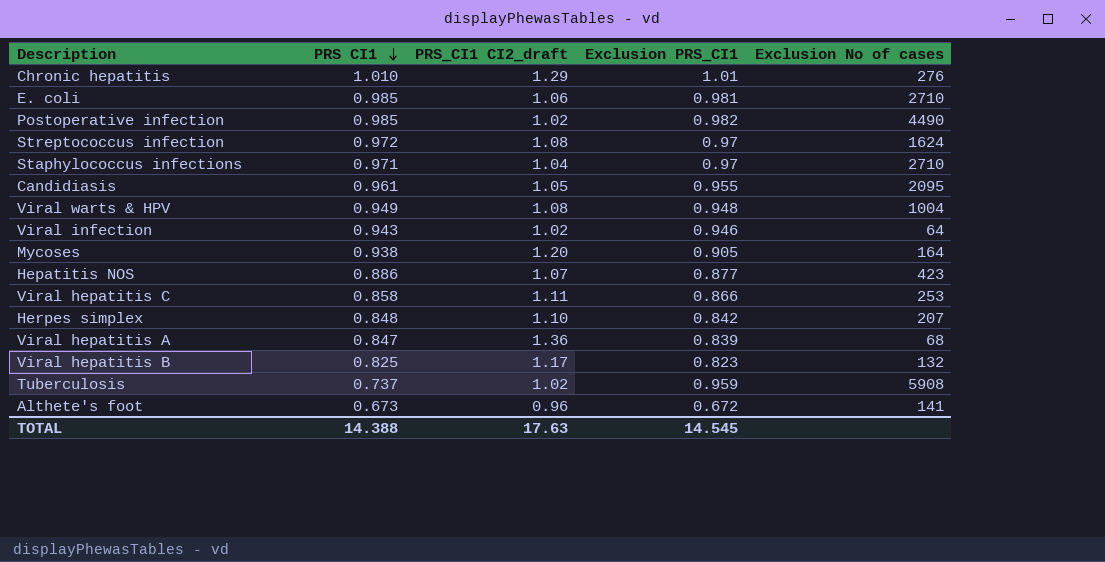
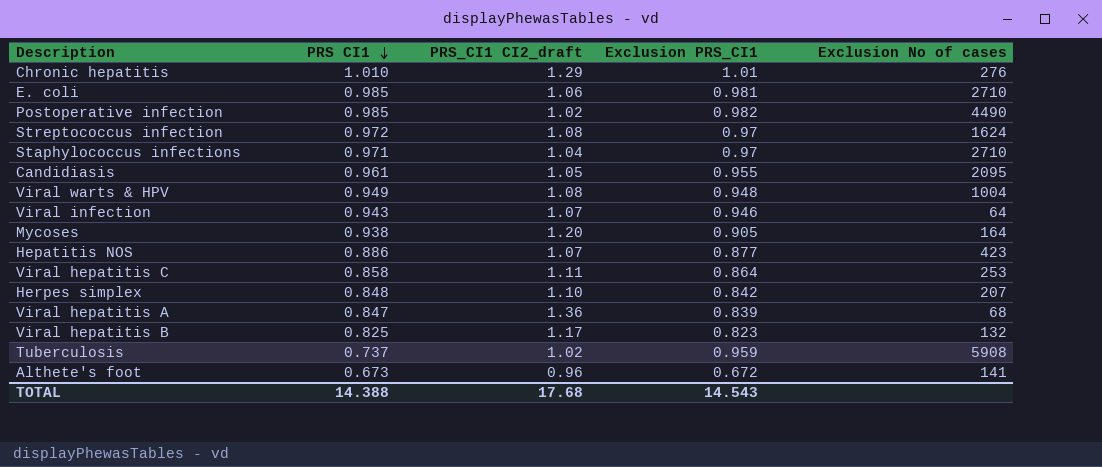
Viral infection | PRS_CI1 CI2_draft: 1.02 -> 1.07
Viral hepatitis C | Exclusion PRS_CI1: 0.866 -> 0.864
TOTAL | PRS_CI1 CI2_draft: 17.63 -> 17.68
TOTAL | Exclusion PRS_CI1: 14.545 -> 14.543

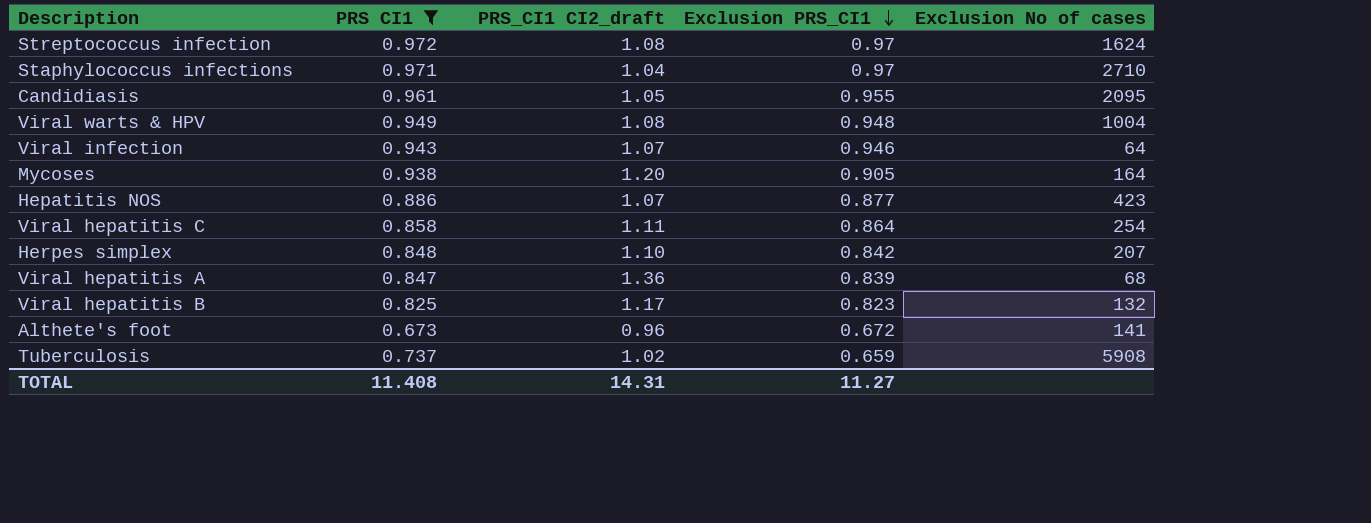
filter: none -> PRS CI1 <= 0.972
row order: PRS CI1 descending -> Exclusion PRS_CI1 descending
Viral hepatitis C | Exclusion No of cases: 253 -> 254
Tuberculosis | Exclusion PRS_CI1: 0.959 -> 0.659
TOTAL | PRS CI1: 14.388 -> 11.408
TOTAL | PRS_CI1 CI2_draft: 17.68 -> 14.31
TOTAL | Exclusion PRS_CI1: 14.543 -> 11.27

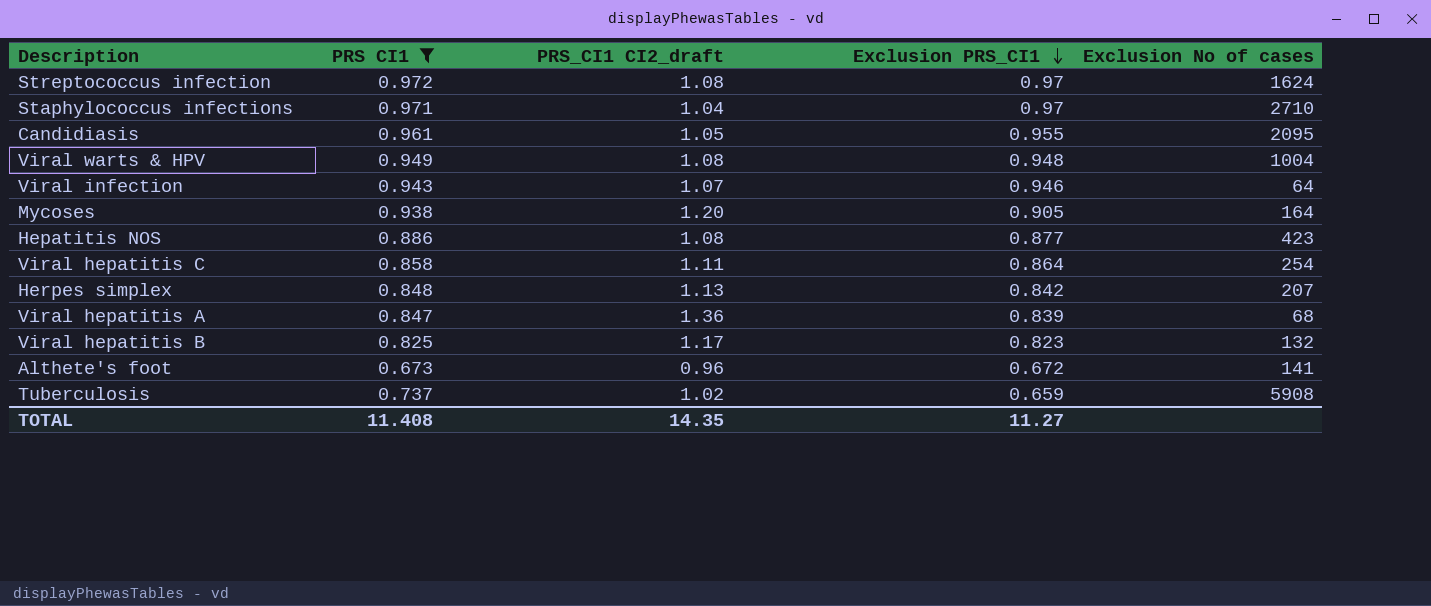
Hepatitis NOS | PRS_CI1 CI2_draft: 1.07 -> 1.08
Herpes simplex | PRS_CI1 CI2_draft: 1.10 -> 1.13
TOTAL | PRS_CI1 CI2_draft: 14.31 -> 14.35

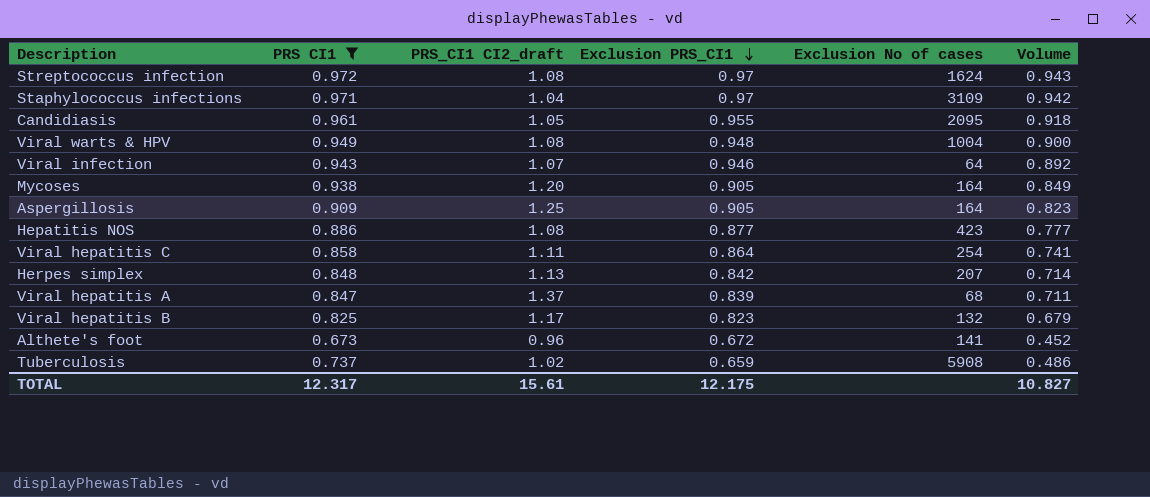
column Volume | formula: none -> [PRS CI1] * [Exclusion PRS_CI1]
Staphylococcus infections | Exclusion No of cases: 2710 -> 3109
row Aspergillosis: none -> 0.909 | 1.25 | 0.905 | 164 | 0.823
Viral hepatitis A | PRS_CI1 CI2_draft: 1.36 -> 1.37
TOTAL | PRS CI1: 11.408 -> 12.317
TOTAL | PRS_CI1 CI2_draft: 14.35 -> 15.61
TOTAL | Exclusion PRS_CI1: 11.27 -> 12.175

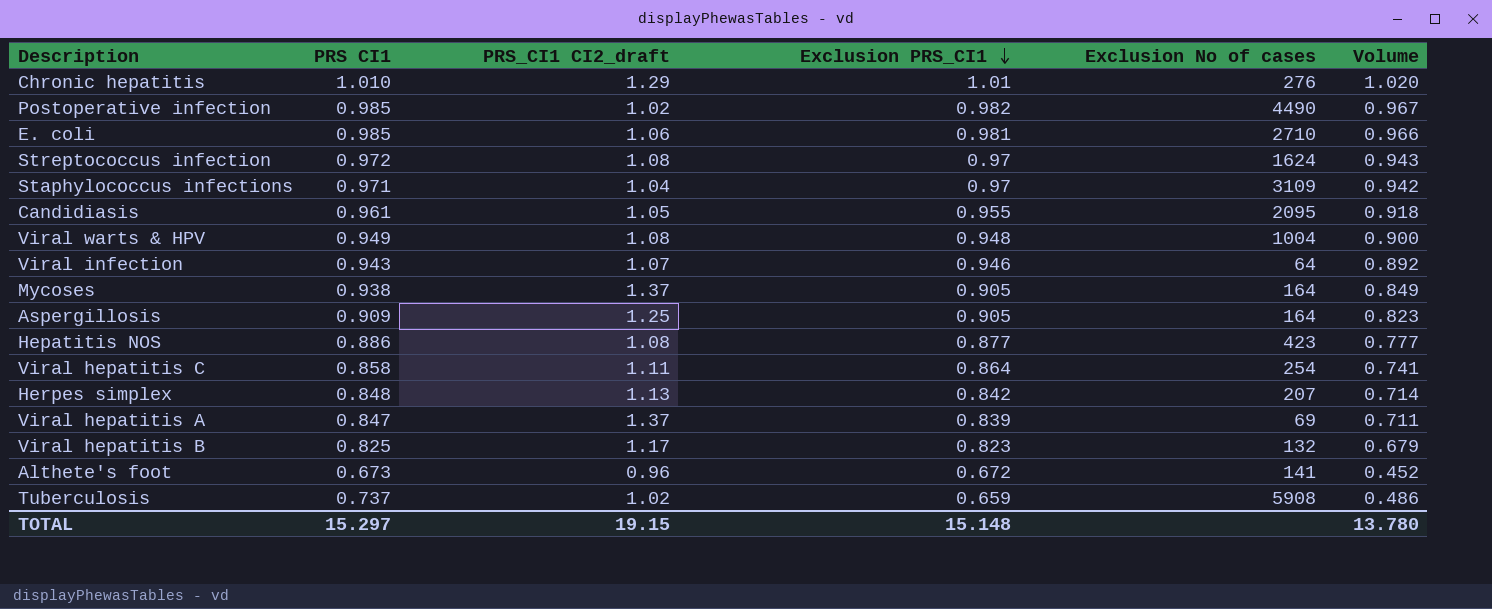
filter: PRS CI1 <= 0.972 -> none
Mycoses | PRS_CI1 CI2_draft: 1.20 -> 1.37
Viral hepatitis A | Exclusion No of cases: 68 -> 69
TOTAL | PRS CI1: 12.317 -> 15.297
TOTAL | PRS_CI1 CI2_draft: 15.61 -> 19.15
TOTAL | Exclusion PRS_CI1: 12.175 -> 15.148
TOTAL | Volume: 10.827 -> 13.780

